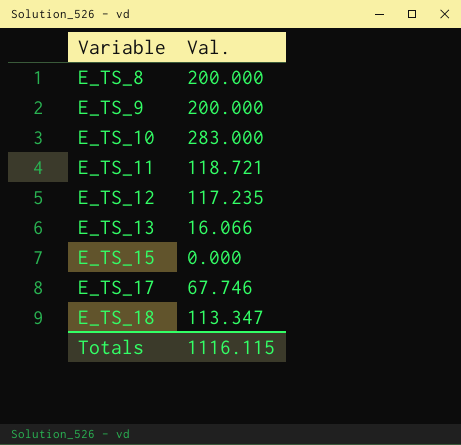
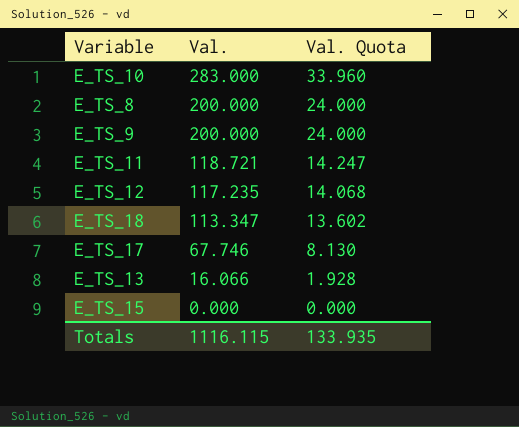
row order: Variable ascending -> Val. descending
column Val. Quota | formula: none -> [Val.] * 0.12

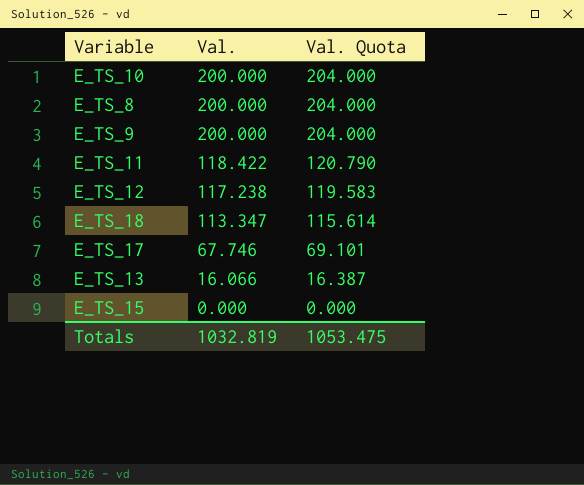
column Val. Quota | formula: [Val.] * 0.12 -> [Val.] * 1.02
E_TS_10 | Val.: 283.000 -> 200.000
E_TS_11 | Val.: 118.721 -> 118.422
E_TS_12 | Val.: 117.235 -> 117.238
Totals | Val.: 1116.115 -> 1032.819
Totals | Val. Quota: 133.935 -> 1053.475

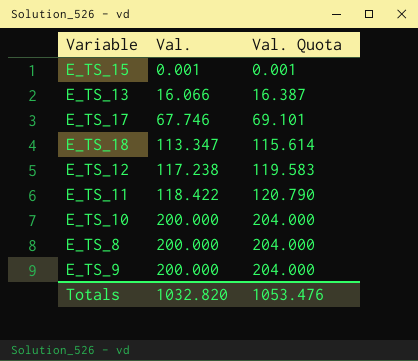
row order: Val. descending -> Val. ascending
E_TS_15 | Val.: 0.000 -> 0.001
E_TS_15 | Val. Quota: 0.000 -> 0.001
Totals | Val.: 1032.819 -> 1032.820
Totals | Val. Quota: 1053.475 -> 1053.476

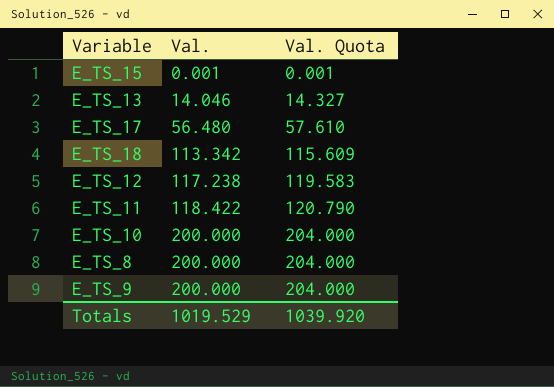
E_TS_13 | Val.: 16.066 -> 14.046
E_TS_13 | Val. Quota: 16.387 -> 14.327
E_TS_17 | Val.: 67.746 -> 56.480
E_TS_17 | Val. Quota: 69.101 -> 57.610
E_TS_18 | Val.: 113.347 -> 113.342
E_TS_18 | Val. Quota: 115.614 -> 115.609
Totals | Val.: 1032.820 -> 1019.529
Totals | Val. Quota: 1053.476 -> 1039.920

